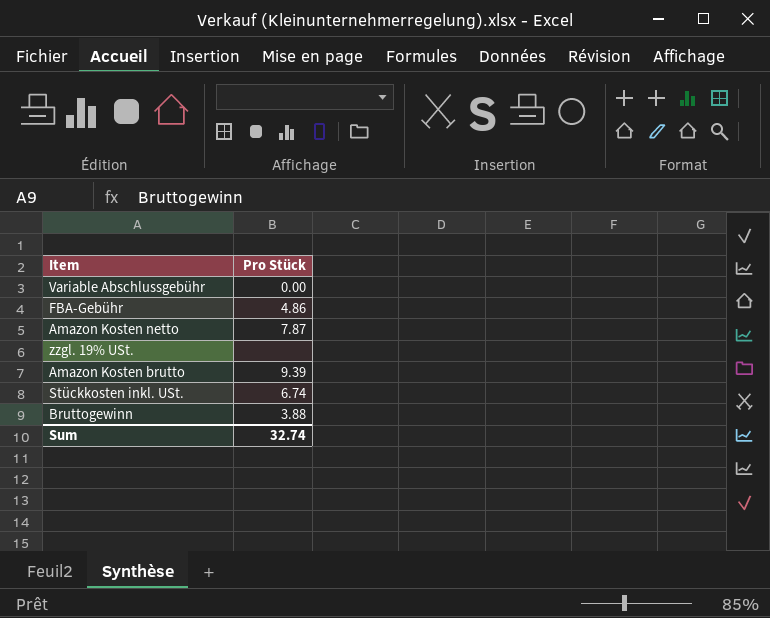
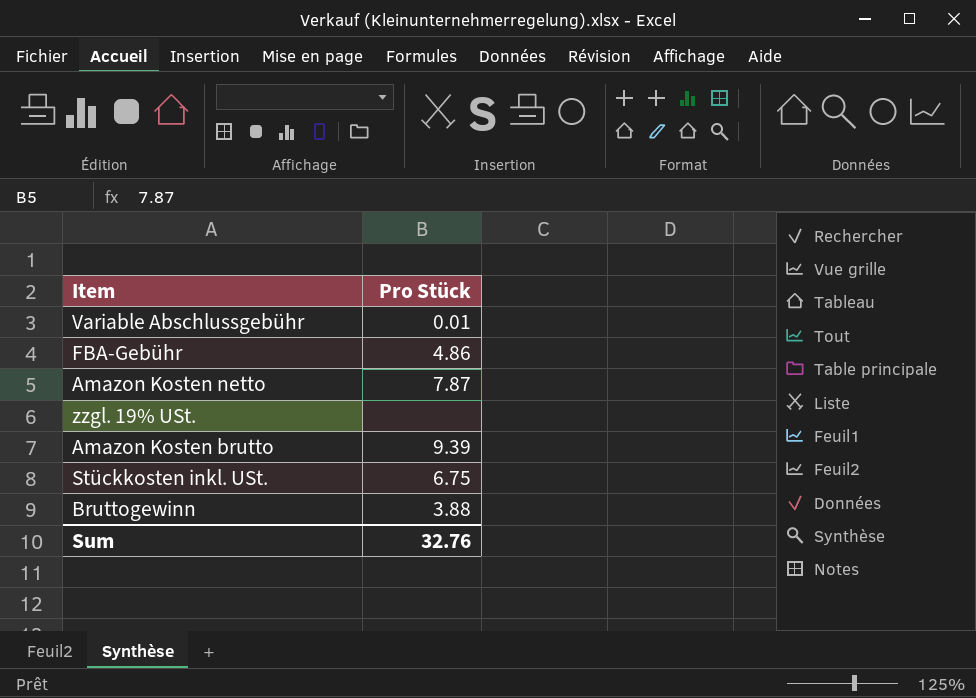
Variable Abschlussgebühr | Pro Stück: 0.00 -> 0.01
Stückkosten inkl. USt. | Pro Stück: 6.74 -> 6.75
Sum | Pro Stück: 32.74 -> 32.76

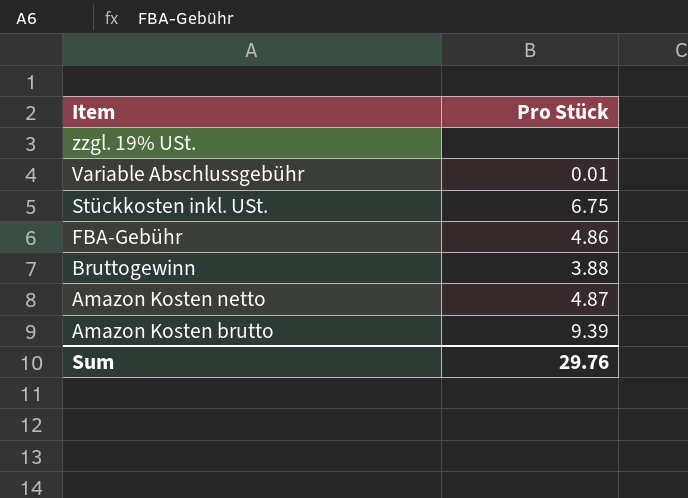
row order: none -> Item descending
Amazon Kosten netto | Pro Stück: 7.87 -> 4.87
Sum | Pro Stück: 32.76 -> 29.76

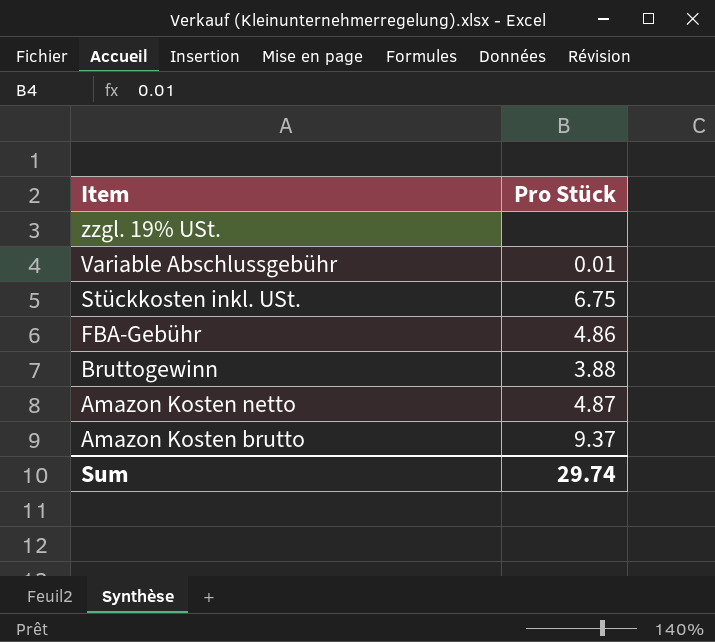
Amazon Kosten brutto | Pro Stück: 9.39 -> 9.37
Sum | Pro Stück: 29.76 -> 29.74

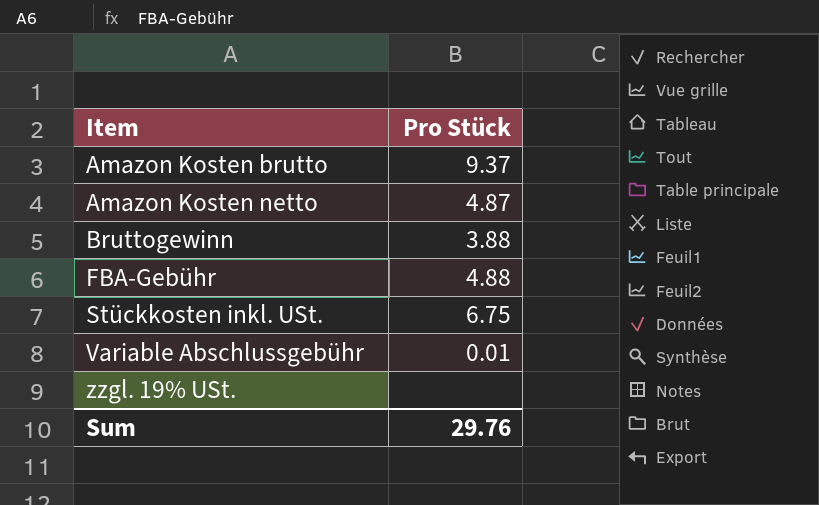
row order: Item descending -> Item ascending
FBA-Gebühr | Pro Stück: 4.86 -> 4.88
Sum | Pro Stück: 29.74 -> 29.76

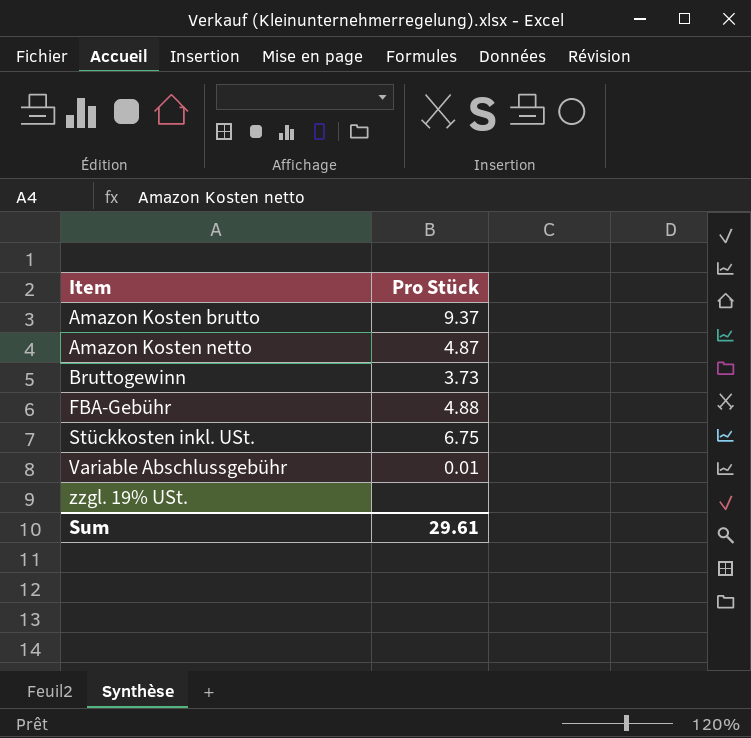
Bruttogewinn | Pro Stück: 3.88 -> 3.73
Sum | Pro Stück: 29.76 -> 29.61

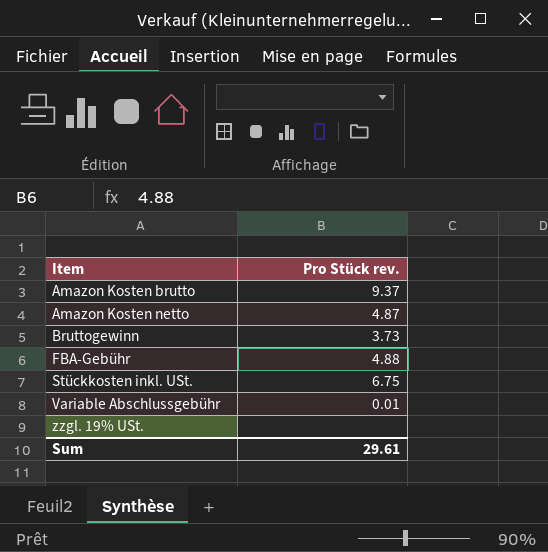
column name: Pro Stück -> Pro Stück rev.

